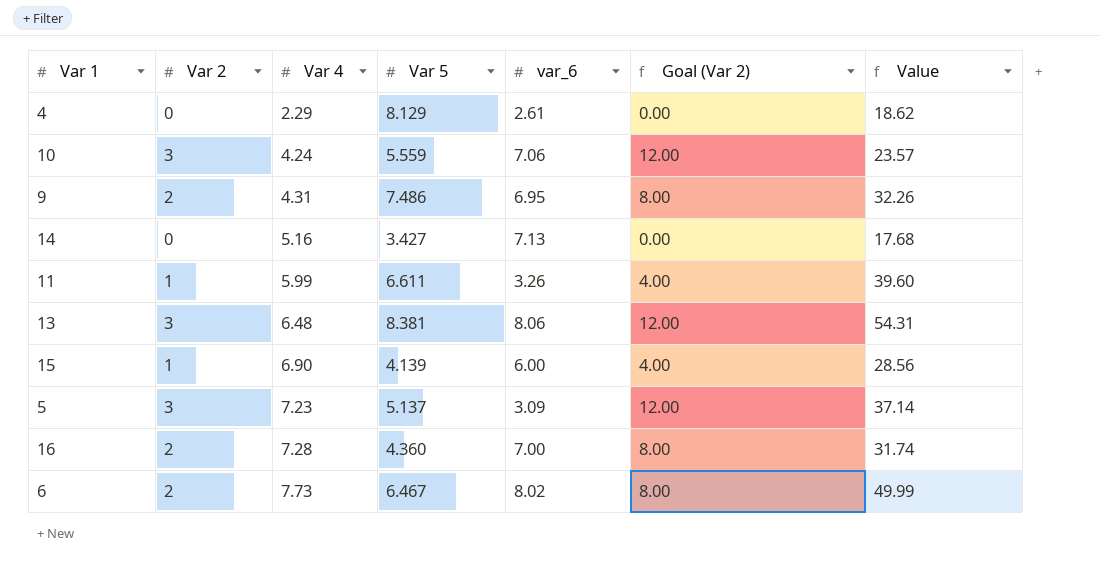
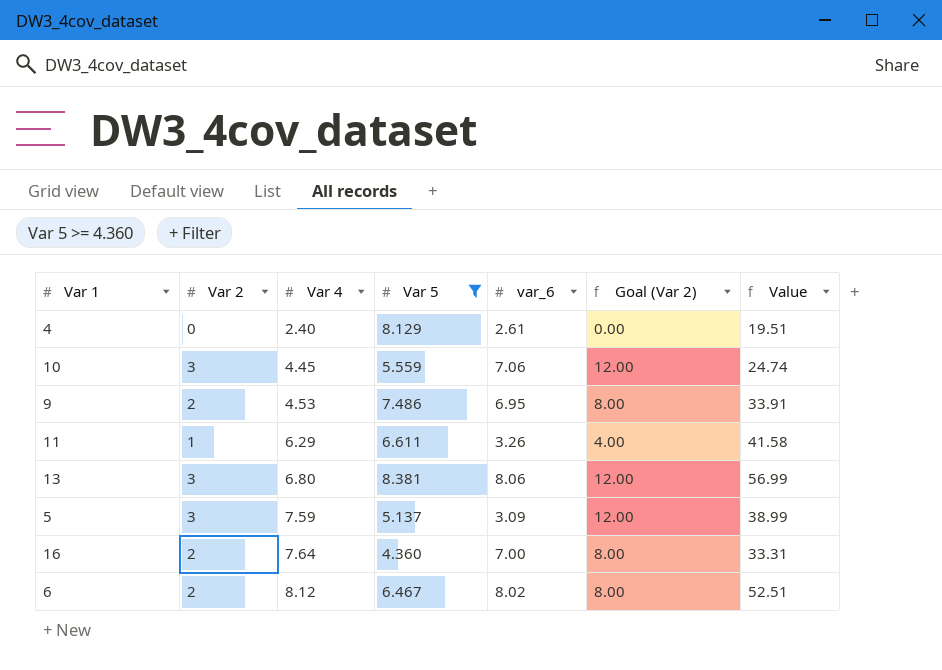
filter: none -> Var 5 >= 4.360
4 | Var 4: 2.29 -> 2.40
4 | Value: 18.62 -> 19.51
10 | Var 4: 4.24 -> 4.45
10 | Value: 23.57 -> 24.74
9 | Var 4: 4.31 -> 4.53
9 | Value: 32.26 -> 33.91
11 | Var 4: 5.99 -> 6.29
11 | Value: 39.60 -> 41.58
13 | Var 4: 6.48 -> 6.80
13 | Value: 54.31 -> 56.99
5 | Var 4: 7.23 -> 7.59
5 | Value: 37.14 -> 38.99
16 | Var 4: 7.28 -> 7.64
16 | Value: 31.74 -> 33.31
6 | Var 4: 7.73 -> 8.12
6 | Value: 49.99 -> 52.51

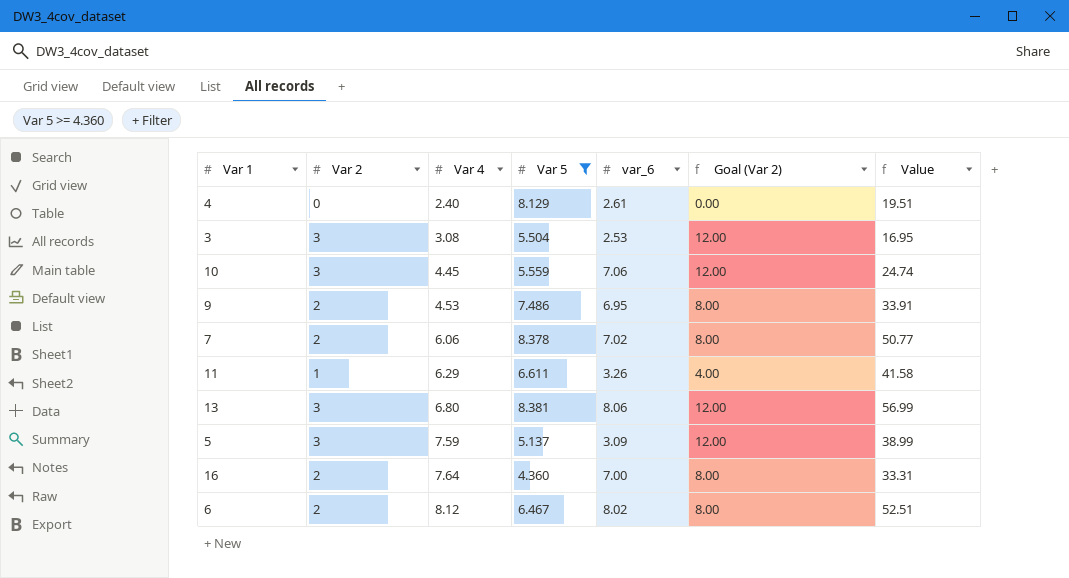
row 3: none -> 3 | 3.08 | 5.504 | 2.53 | 12.00 | 16.95
row 7: none -> 2 | 6.06 | 8.378 | 7.02 | 8.00 | 50.77

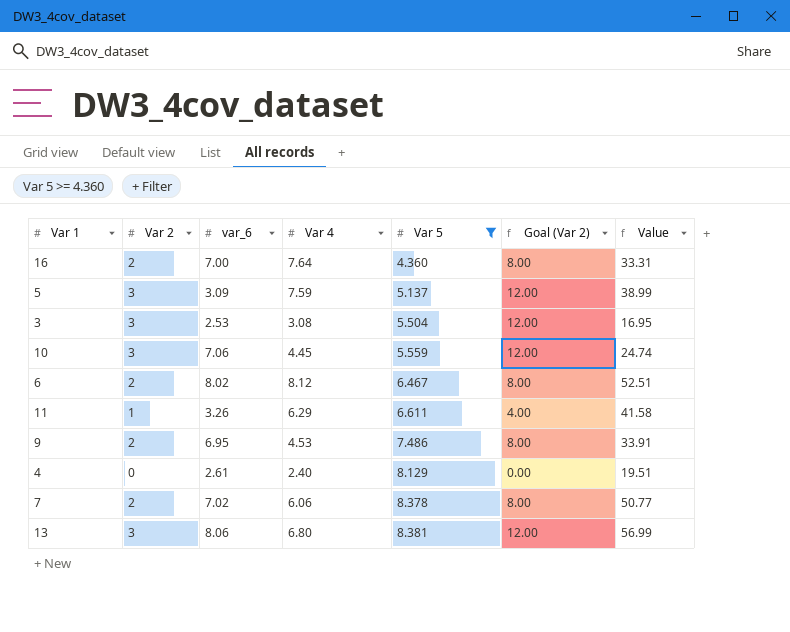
row order: Var 4 ascending -> Var 5 ascending
column var_6 | position: 5 -> 3

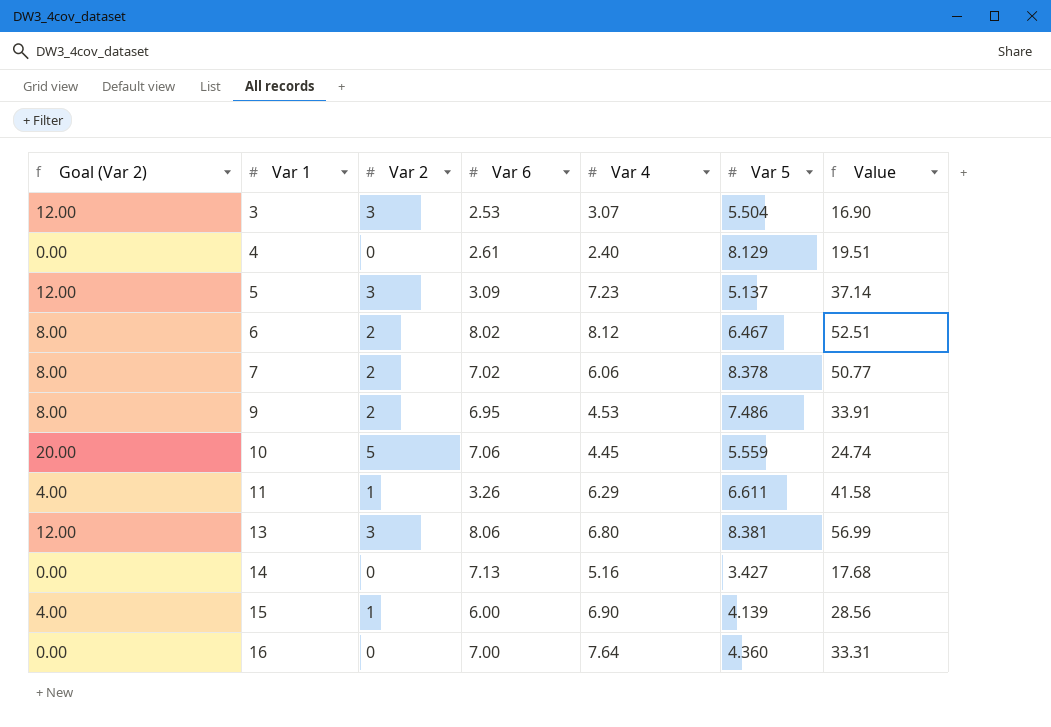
filter: Var 5 >= 4.360 -> none
row order: Var 5 ascending -> Var 1 ascending
column Goal (Var 2) | position: 6 -> 1
column name: var_6 -> Var 6
3 | Var 4: 3.08 -> 3.07
3 | Value: 16.95 -> 16.90
5 | Var 4: 7.59 -> 7.23
5 | Value: 38.99 -> 37.14
10 | Goal (Var 2): 12.00 -> 20.00
10 | Var 2: 3 -> 5
16 | Goal (Var 2): 8.00 -> 0.00
16 | Var 2: 2 -> 0

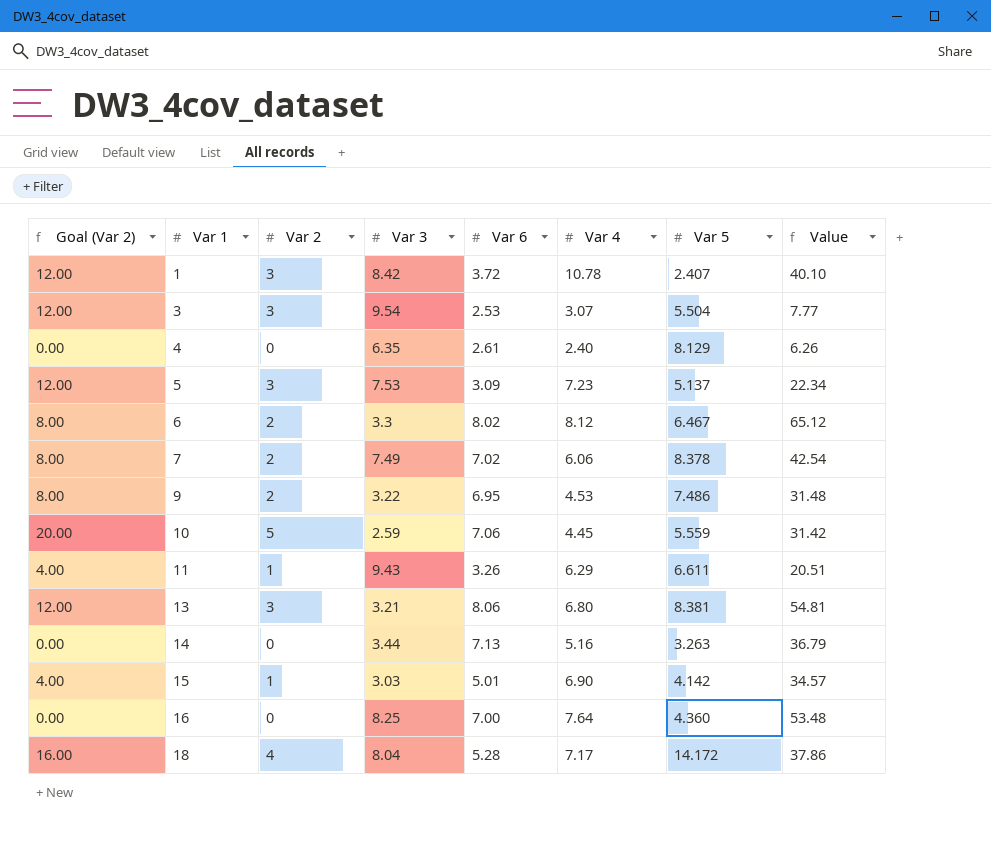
column Var 3 | position: none -> 4
column Value | formula: [Var 4] * [Var 5] -> [Var 6] * [Var 4]
row 1: none -> 12.00 | 3 | 8.42 | 3.72 | 10.78 | 2.407 | 40.10
14 | Var 5: 3.427 -> 3.263
15 | Var 6: 6.00 -> 5.01
15 | Var 5: 4.139 -> 4.142
row 18: none -> 16.00 | 4 | 8.04 | 5.28 | 7.17 | 14.172 | 37.86

